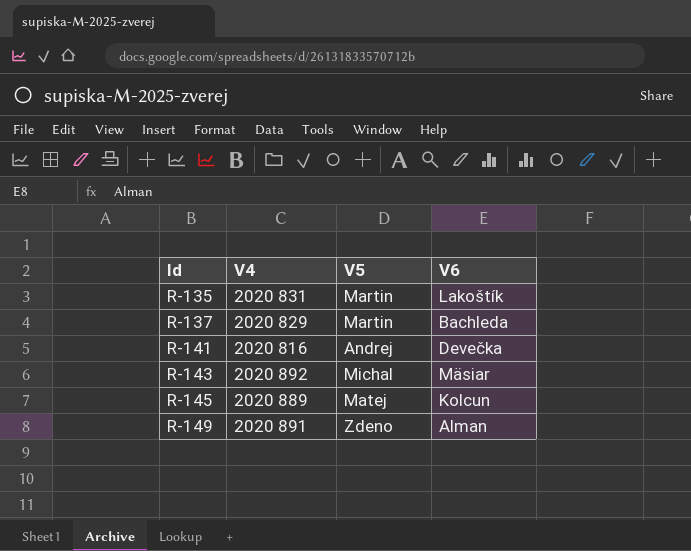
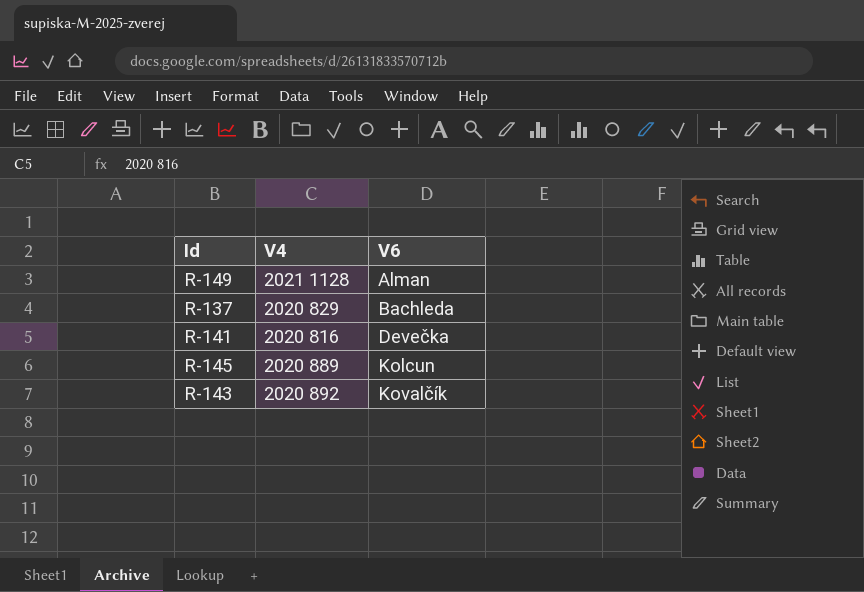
row order: Id ascending -> V6 ascending
column V5 | position: 3 -> none
row R-135: 2020 831 | Martin | Lakoštík -> none
R-149 | V4: 2020 891 -> 2021 1128
R-143 | V6: Mäsiar -> Kovalčík

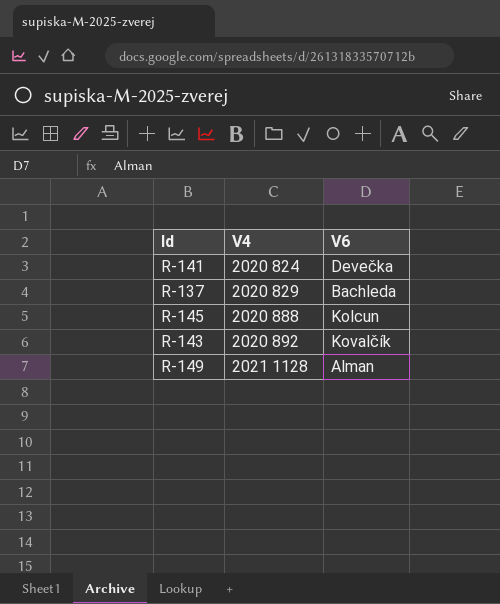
row order: V6 ascending -> V4 ascending
R-141 | V4: 2020 816 -> 2020 824
R-145 | V4: 2020 889 -> 2020 888

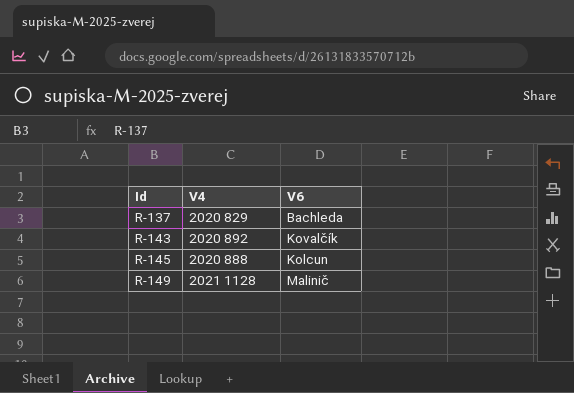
row order: V4 ascending -> Id ascending
row R-141: 2020 824 | Devečka -> none
R-149 | V6: Alman -> Malinič

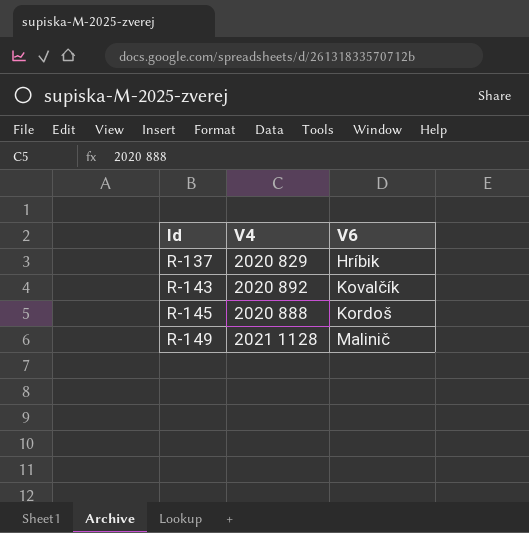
R-137 | V6: Bachleda -> Hríbik
R-145 | V6: Kolcun -> Kordoš

